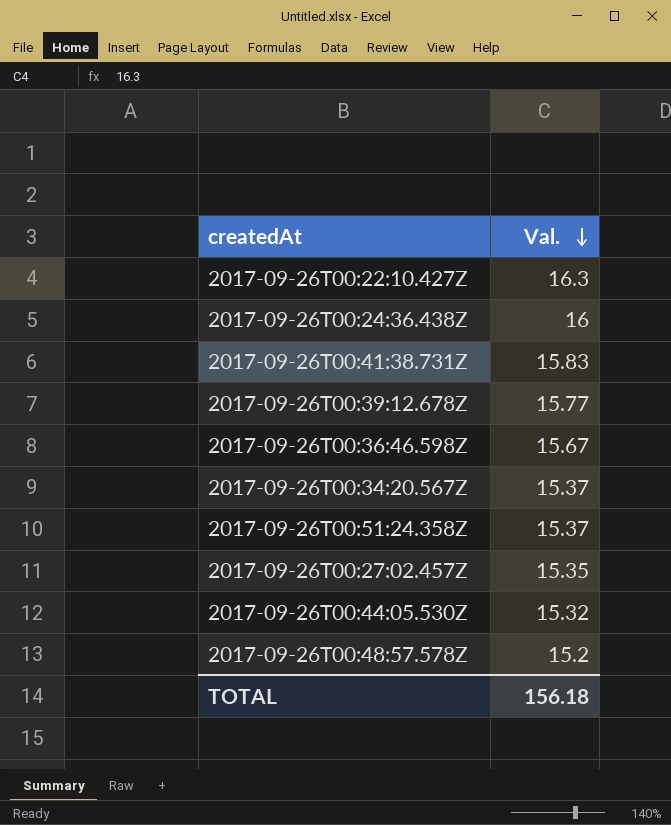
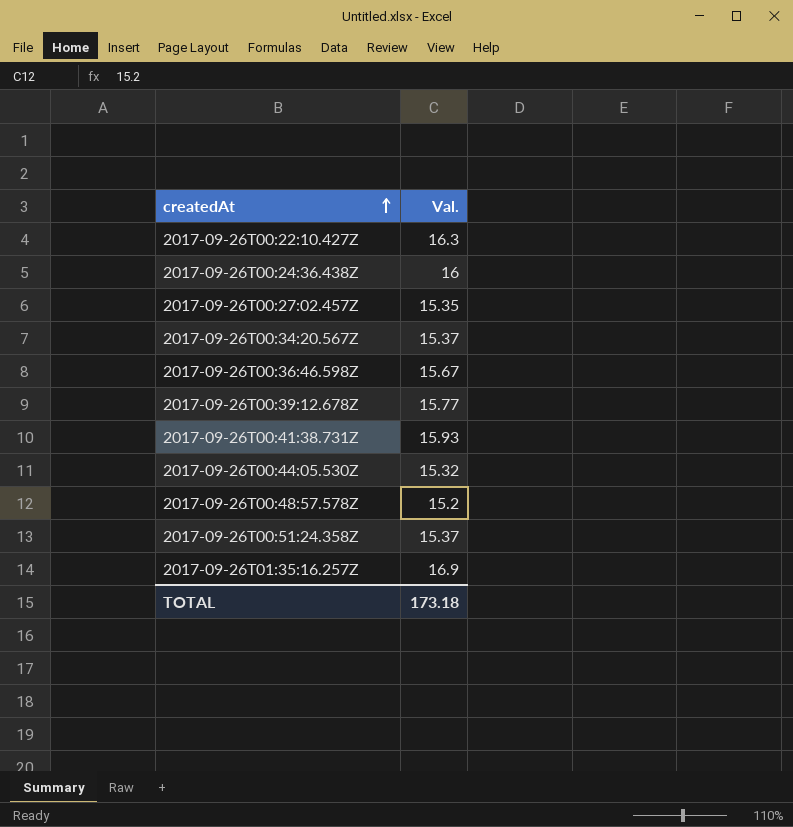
row order: Val. descending -> createdAt ascending
2017-09-26T00:41:38.731Z | Val.: 15.83 -> 15.93
row 2017-09-26T01:35:16.257Z: none -> 16.9
TOTAL | Val.: 156.18 -> 173.18

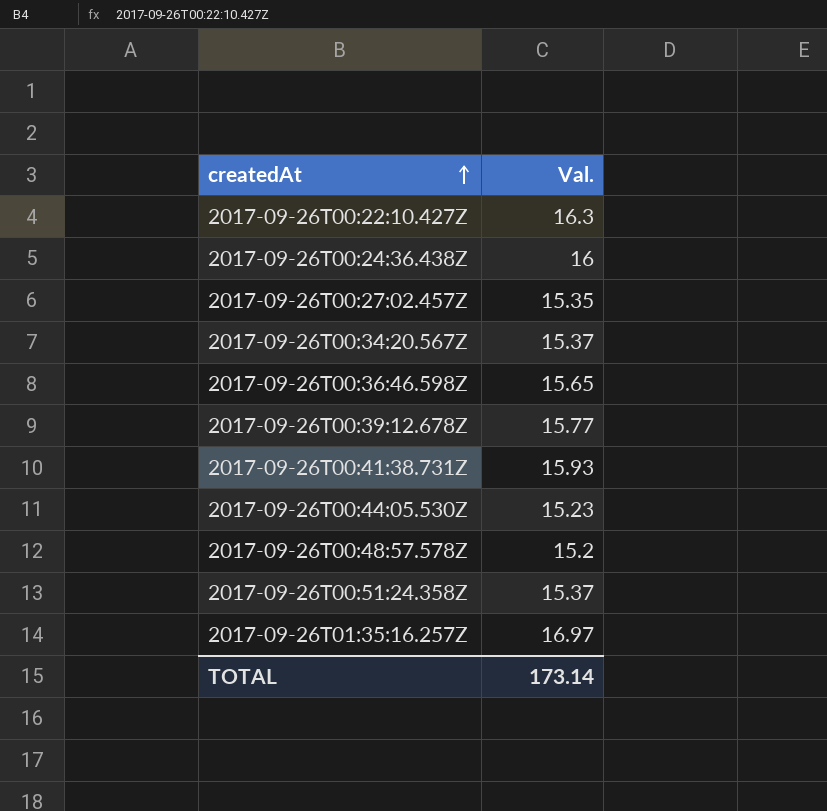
2017-09-26T00:36:46.598Z | Val.: 15.67 -> 15.65
2017-09-26T00:44:05.530Z | Val.: 15.32 -> 15.23
2017-09-26T01:35:16.257Z | Val.: 16.9 -> 16.97
TOTAL | Val.: 173.18 -> 173.14

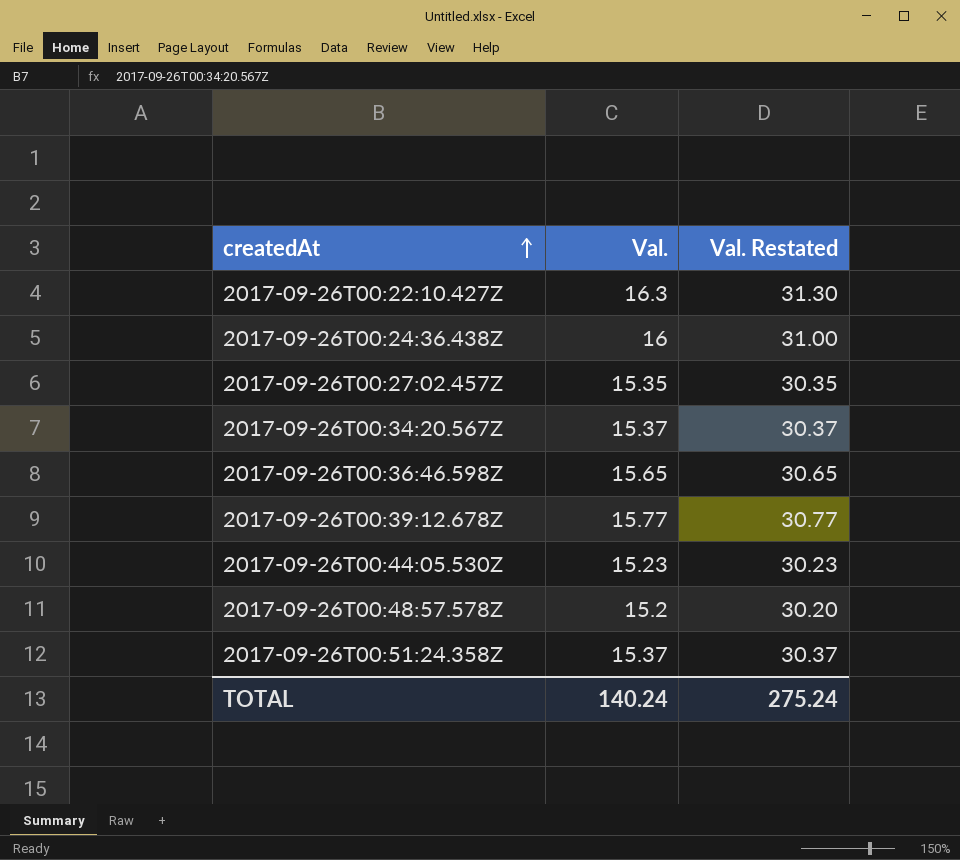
column Val. Restated | formula: none -> [Val.] + 15
row 2017-09-26T00:41:38.731Z: 15.93 -> none
row 2017-09-26T01:35:16.257Z: 16.97 -> none
TOTAL | Val.: 173.14 -> 140.24

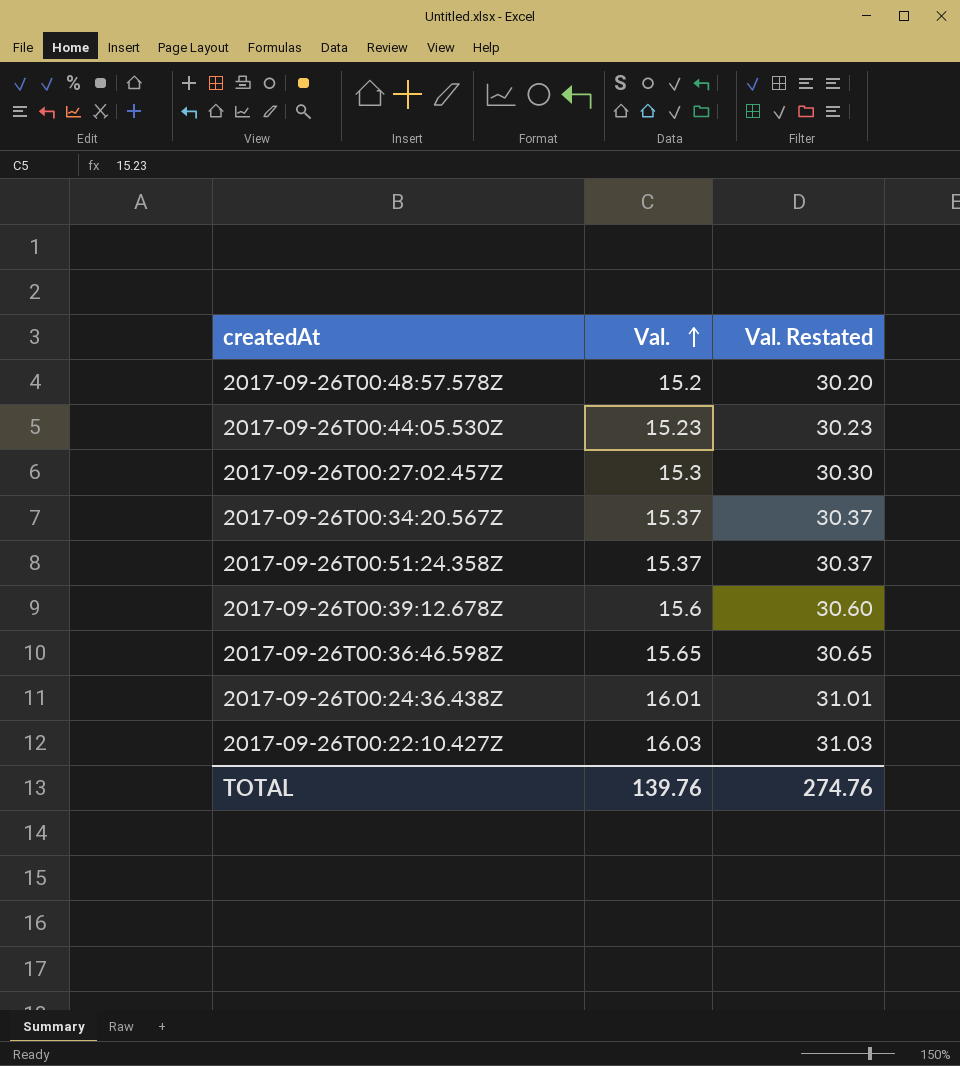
row order: createdAt ascending -> Val. ascending
2017-09-26T00:27:02.457Z | Val.: 15.35 -> 15.3
2017-09-26T00:27:02.457Z | Val. Restated: 30.35 -> 30.30
2017-09-26T00:39:12.678Z | Val.: 15.77 -> 15.6
2017-09-26T00:39:12.678Z | Val. Restated: 30.77 -> 30.60
2017-09-26T00:24:36.438Z | Val.: 16 -> 16.01
2017-09-26T00:24:36.438Z | Val. Restated: 31.00 -> 31.01
2017-09-26T00:22:10.427Z | Val.: 16.3 -> 16.03
2017-09-26T00:22:10.427Z | Val. Restated: 31.30 -> 31.03
TOTAL | Val.: 140.24 -> 139.76
TOTAL | Val. Restated: 275.24 -> 274.76

